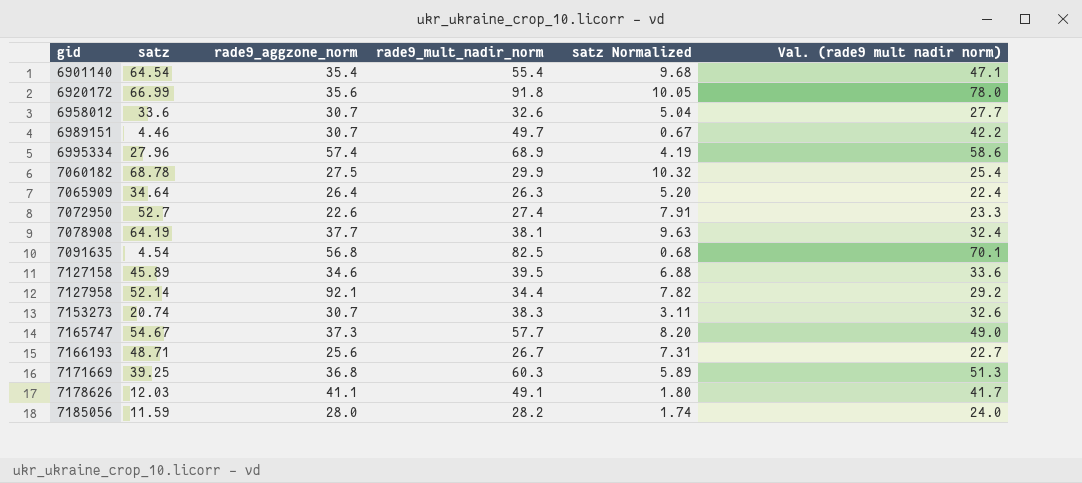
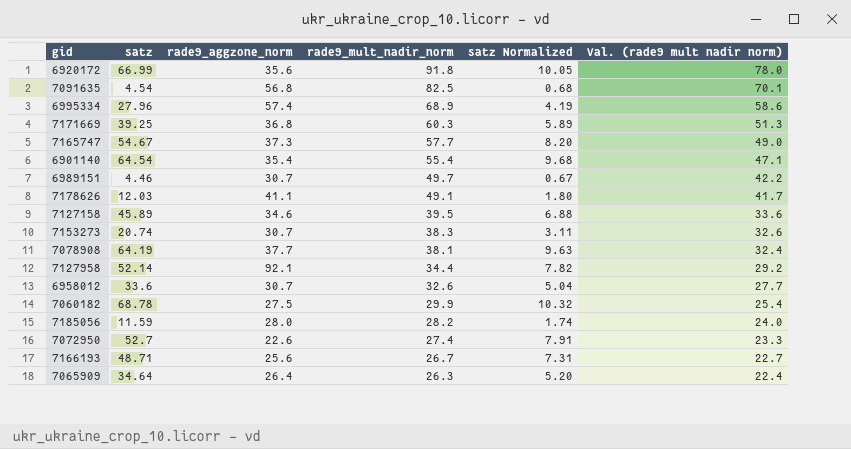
row order: gid ascending -> rade9_mult_nadir_norm descending

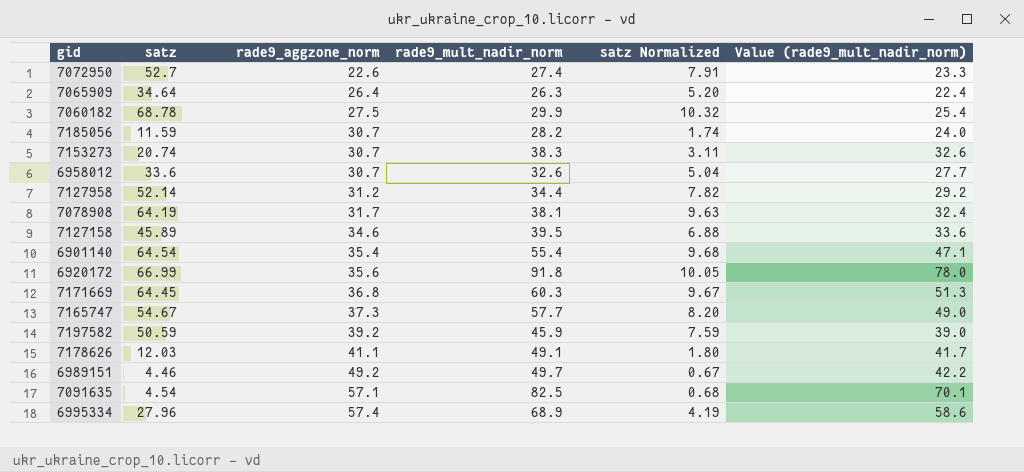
row order: rade9_mult_nadir_norm descending -> rade9_aggzone_norm ascending
column name: Val. (rade9 mult nadir norm) -> Value (rade9_mult_nadir_norm)
row 7166193: 48.71 | 25.6 | 26.7 | 7.31 | 22.7 -> none
7185056 | rade9_aggzone_norm: 28.0 -> 30.7
7127958 | rade9_aggzone_norm: 92.1 -> 31.2
7078908 | rade9_aggzone_norm: 37.7 -> 31.7
7171669 | satz: 39.25 -> 64.45
7171669 | satz Normalized: 5.89 -> 9.67
row 7197582: none -> 50.59 | 39.2 | 45.9 | 7.59 | 39.0
6989151 | rade9_aggzone_norm: 30.7 -> 49.2
7091635 | rade9_aggzone_norm: 56.8 -> 57.1

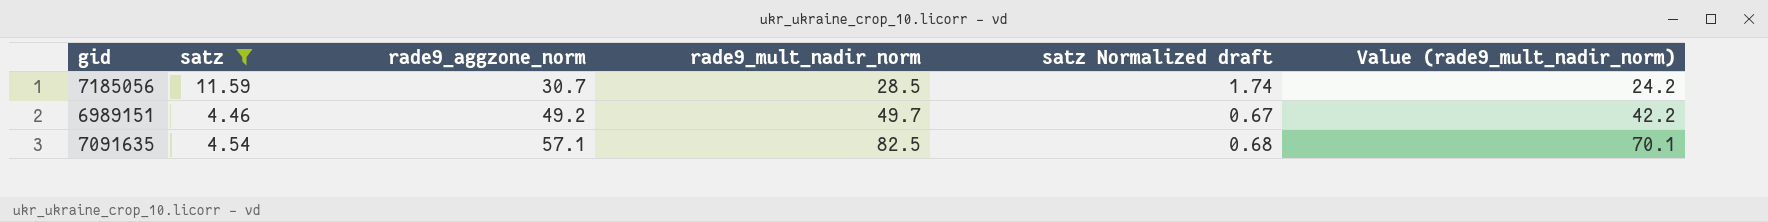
filter: none -> satz <= 11.59
column name: satz Normalized -> satz Normalized draft
7185056 | rade9_mult_nadir_norm: 28.2 -> 28.5
7185056 | Value (rade9_mult_nadir_norm): 24.0 -> 24.2

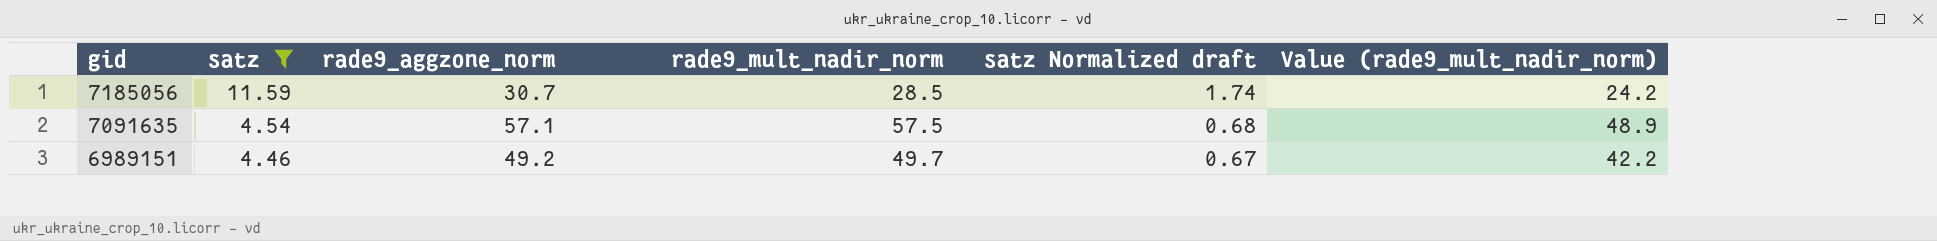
row order: rade9_aggzone_norm ascending -> gid descending
7091635 | rade9_mult_nadir_norm: 82.5 -> 57.5
7091635 | Value (rade9_mult_nadir_norm): 70.1 -> 48.9

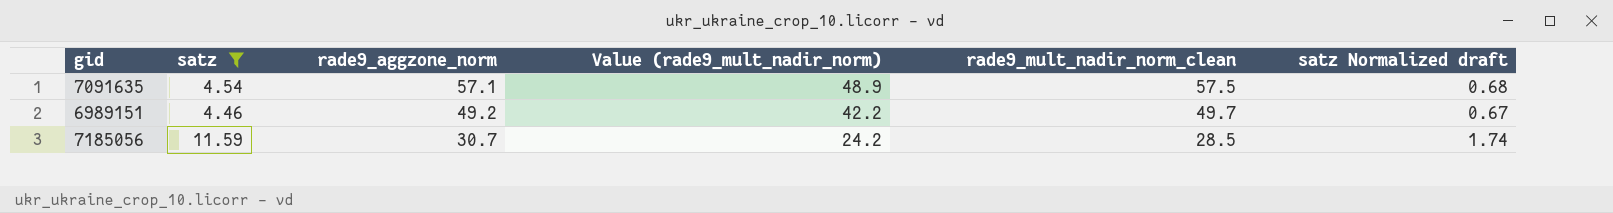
row order: gid descending -> rade9_aggzone_norm descending
column Value (rade9_mult_nadir_norm) | position: 6 -> 4
column name: rade9_mult_nadir_norm -> rade9_mult_nadir_norm_clean

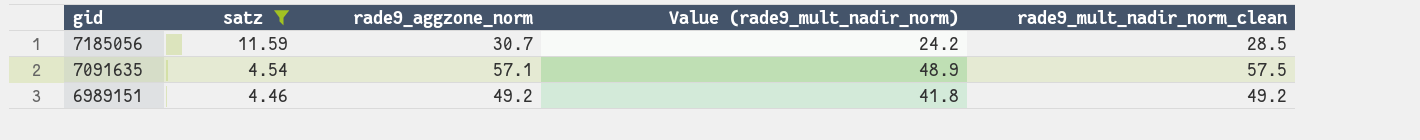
row order: rade9_aggzone_norm descending -> gid descending
column satz Normalized draft | formula: [satz] * 0.15 -> none
6989151 | Value (rade9_mult_nadir_norm): 42.2 -> 41.8
6989151 | rade9_mult_nadir_norm_clean: 49.7 -> 49.2

